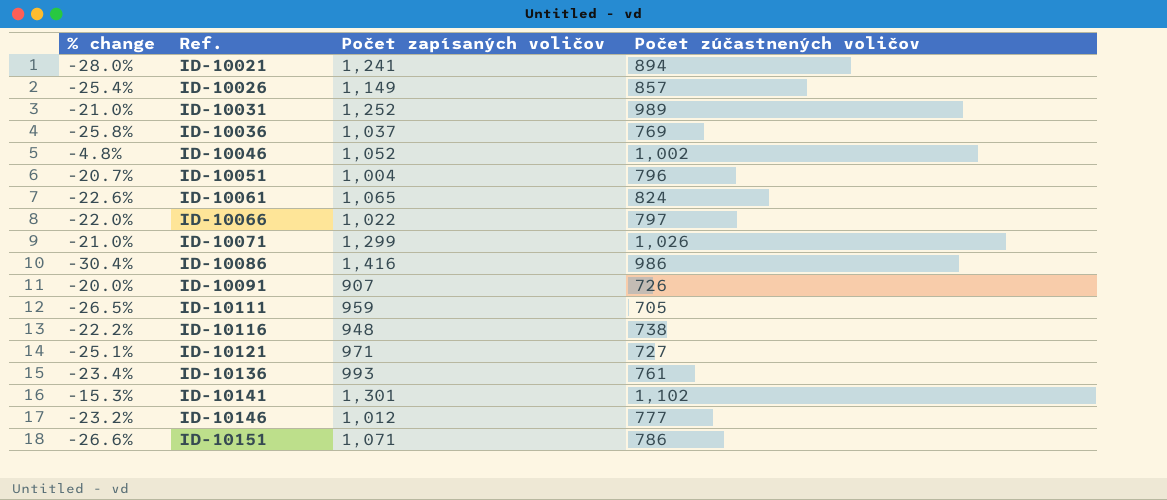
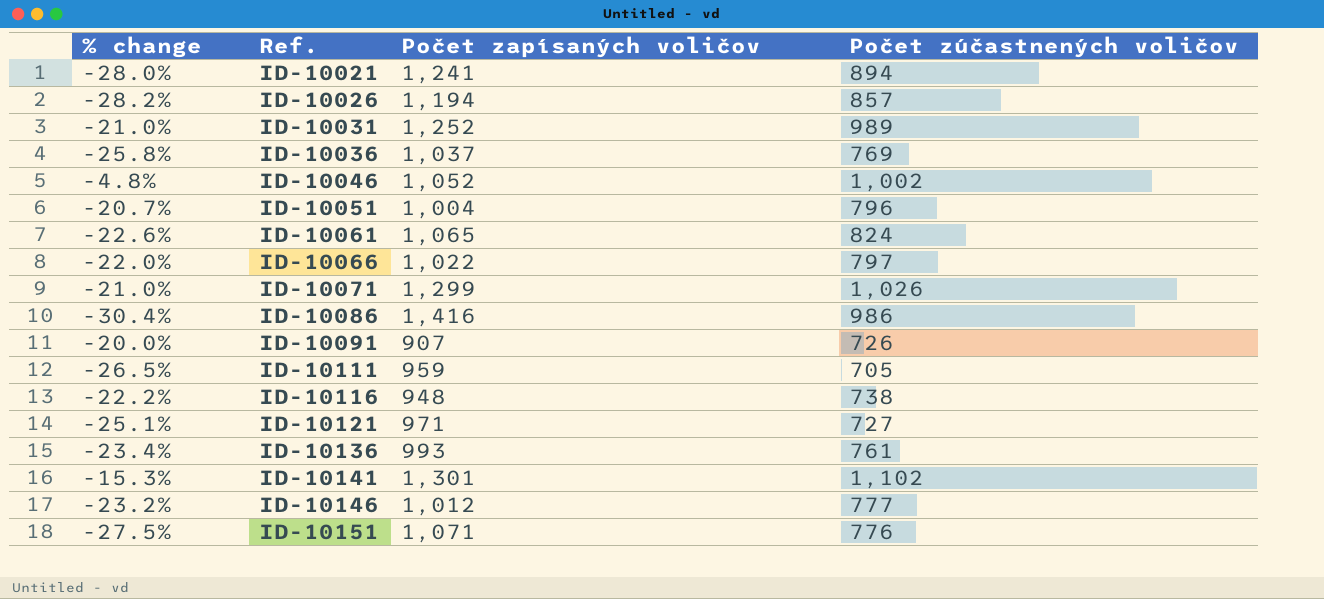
ID-10026 | % change: -25.4% -> -28.2%
ID-10026 | Počet zapísaných voličov: 1,149 -> 1,194
ID-10151 | % change: -26.6% -> -27.5%
ID-10151 | Počet zúčastnených voličov: 786 -> 776

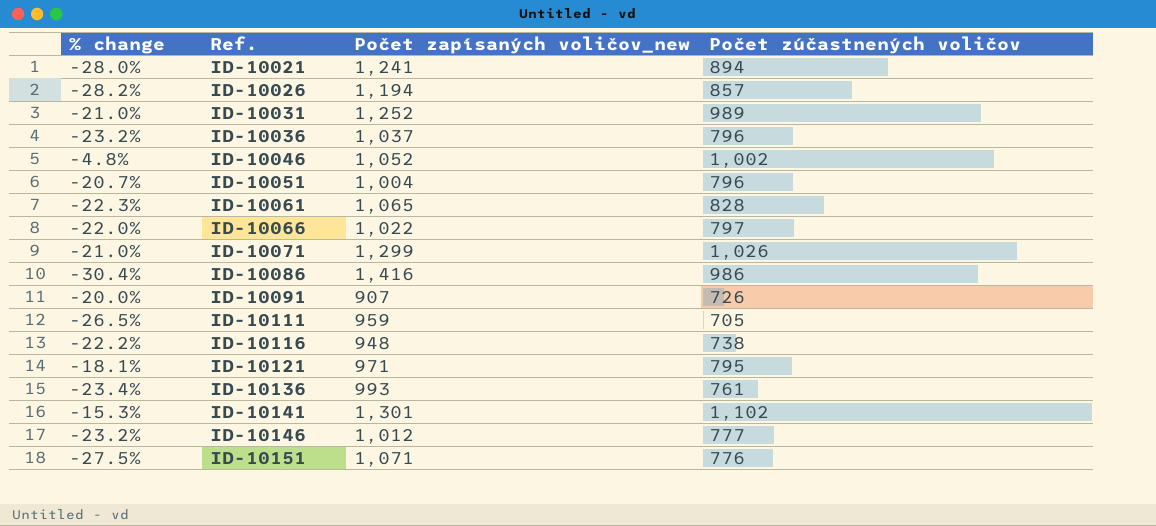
column name: Počet zapísaných voličov -> Počet zapísaných voličov_new
ID-10036 | % change: -25.8% -> -23.2%
ID-10036 | Počet zúčastnených voličov: 769 -> 796
ID-10061 | % change: -22.6% -> -22.3%
ID-10061 | Počet zúčastnených voličov: 824 -> 828
ID-10121 | % change: -25.1% -> -18.1%
ID-10121 | Počet zúčastnených voličov: 727 -> 795

